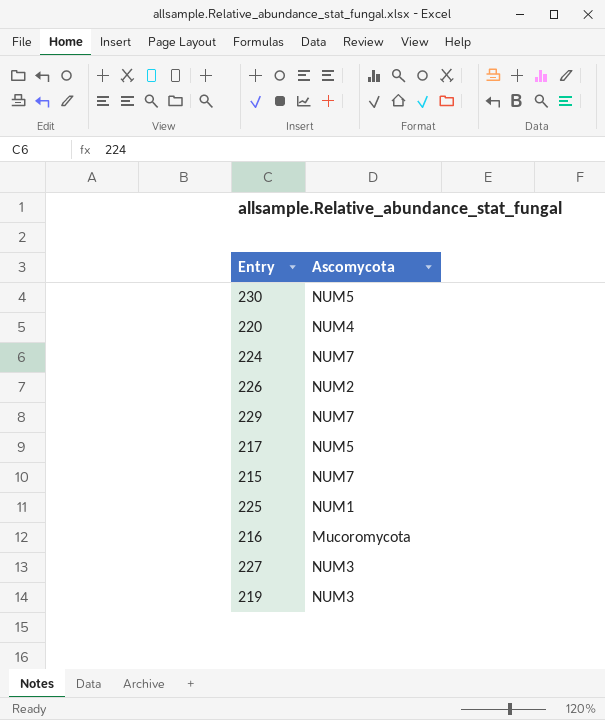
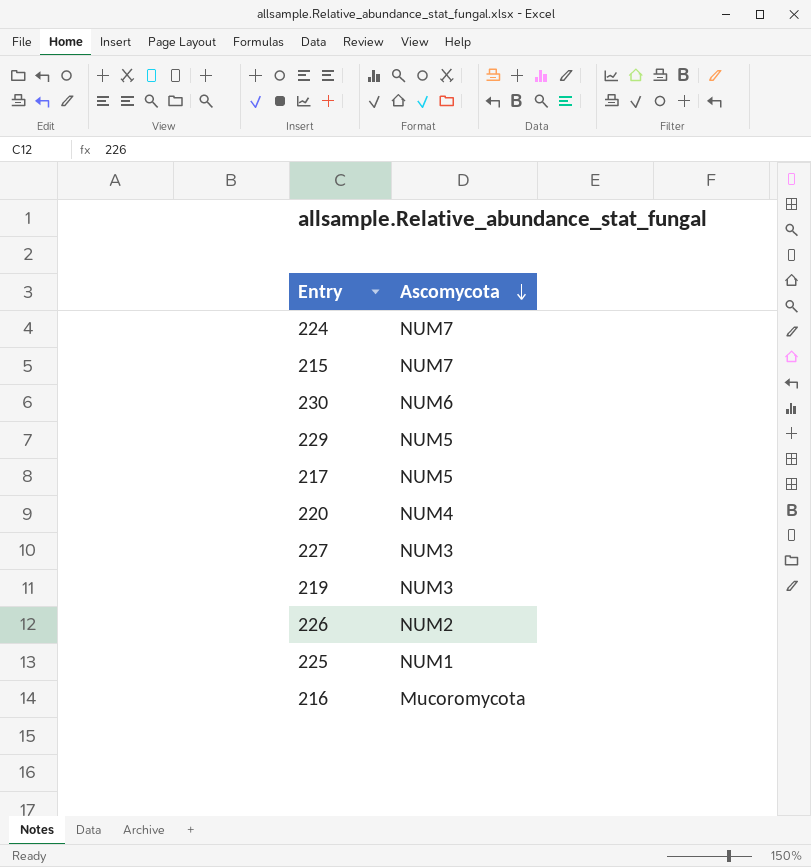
row order: none -> Ascomycota descending
230 | Ascomycota: NUM5 -> NUM6
229 | Ascomycota: NUM7 -> NUM5

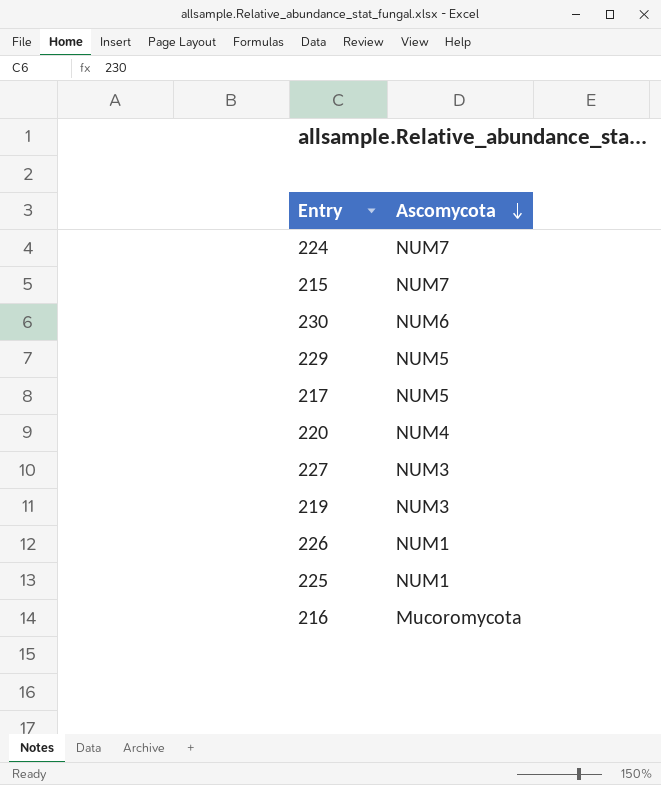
226 | Ascomycota: NUM2 -> NUM1

